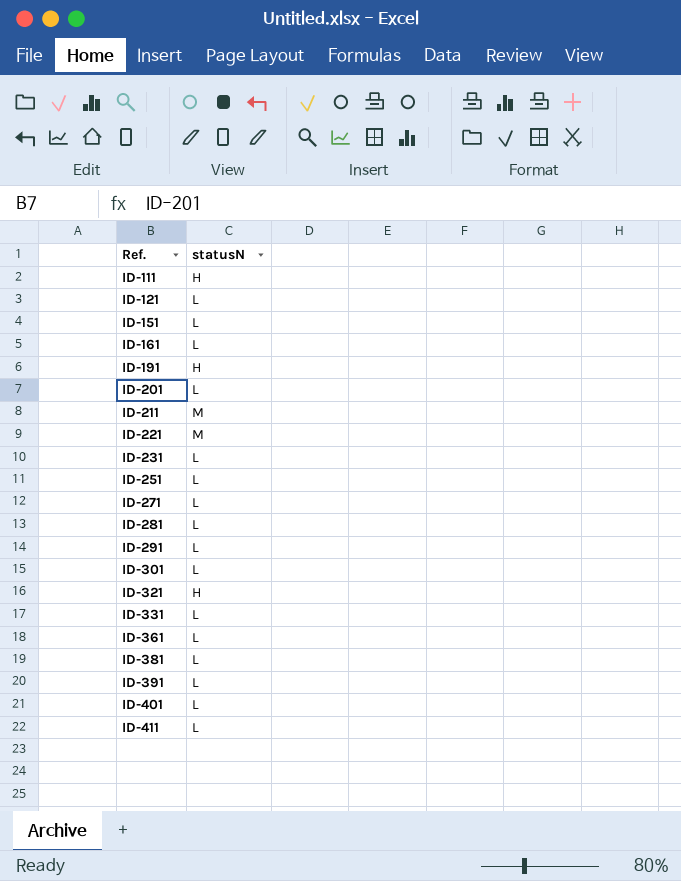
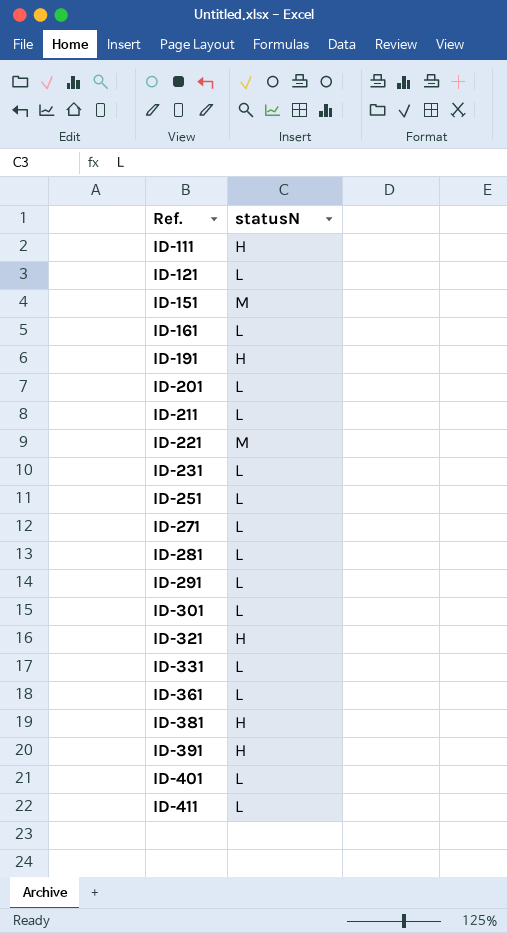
ID-151 | statusN: L -> M
ID-211 | statusN: M -> L
ID-381 | statusN: L -> H
ID-391 | statusN: L -> H

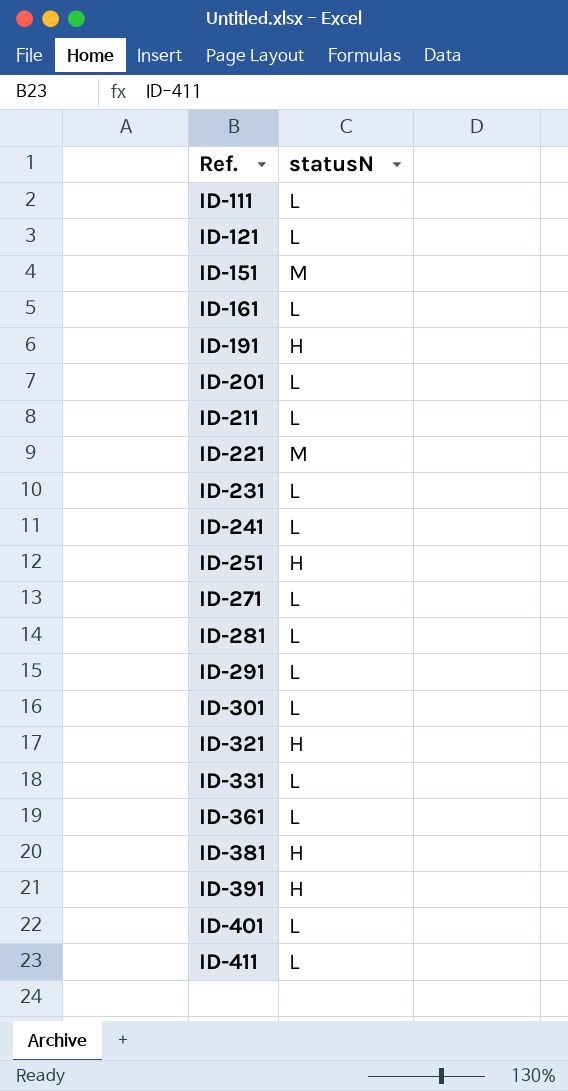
ID-111 | statusN: H -> L
row ID-241: none -> L
ID-251 | statusN: L -> H

